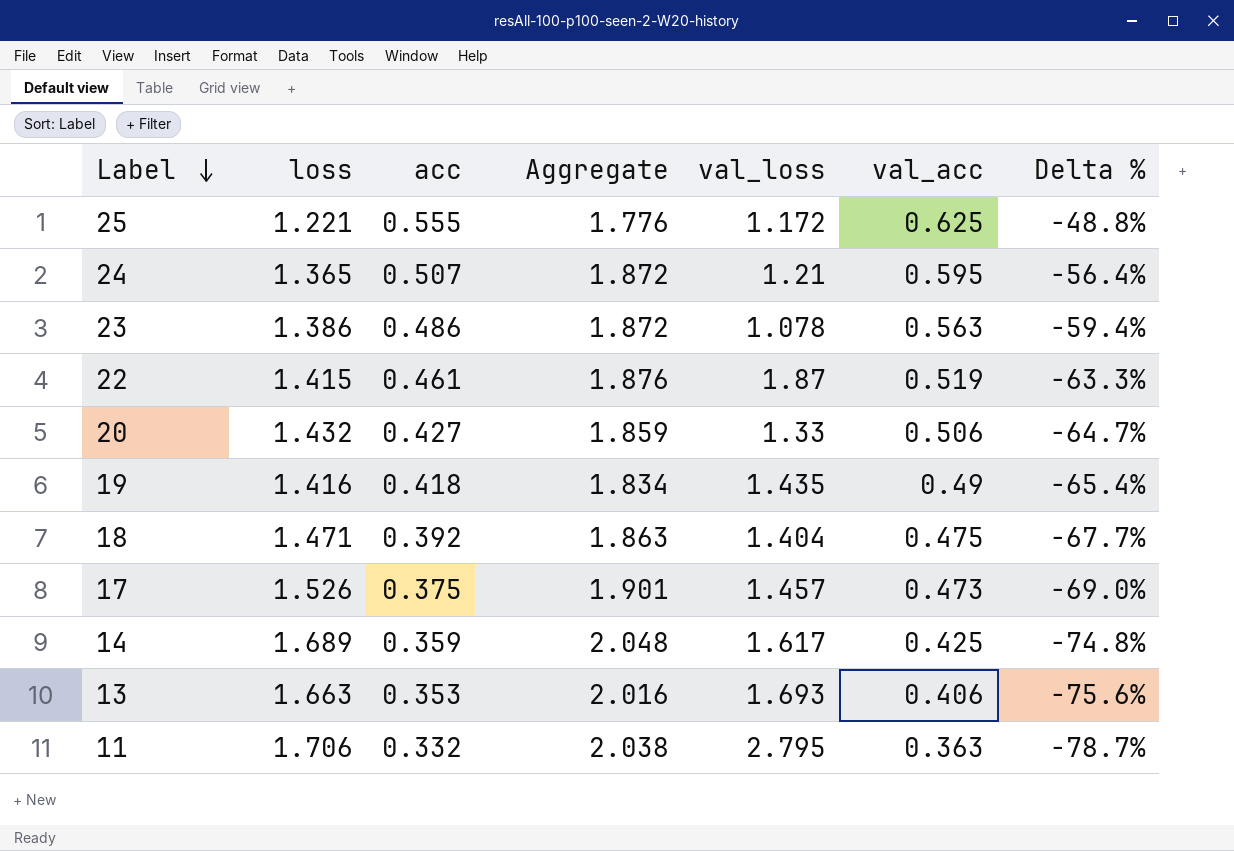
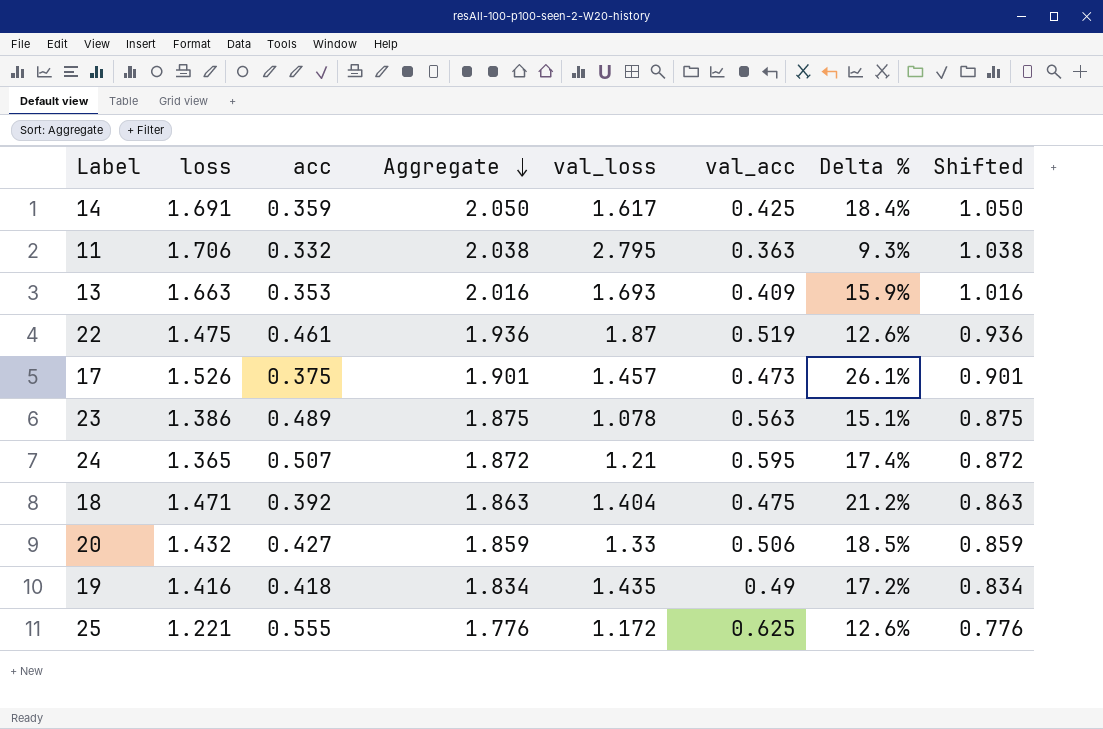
row order: Label descending -> Aggregate descending
column Delta % | formula: ([val_acc] - [loss]) / [loss] -> ([val_acc] - [acc]) / [acc]
column Shifted | formula: none -> [Aggregate] - 1
14 | loss: 1.689 -> 1.691
14 | Aggregate: 2.048 -> 2.050
13 | val_acc: 0.406 -> 0.409
22 | loss: 1.415 -> 1.475
22 | Aggregate: 1.876 -> 1.936
23 | acc: 0.486 -> 0.489
23 | Aggregate: 1.872 -> 1.875

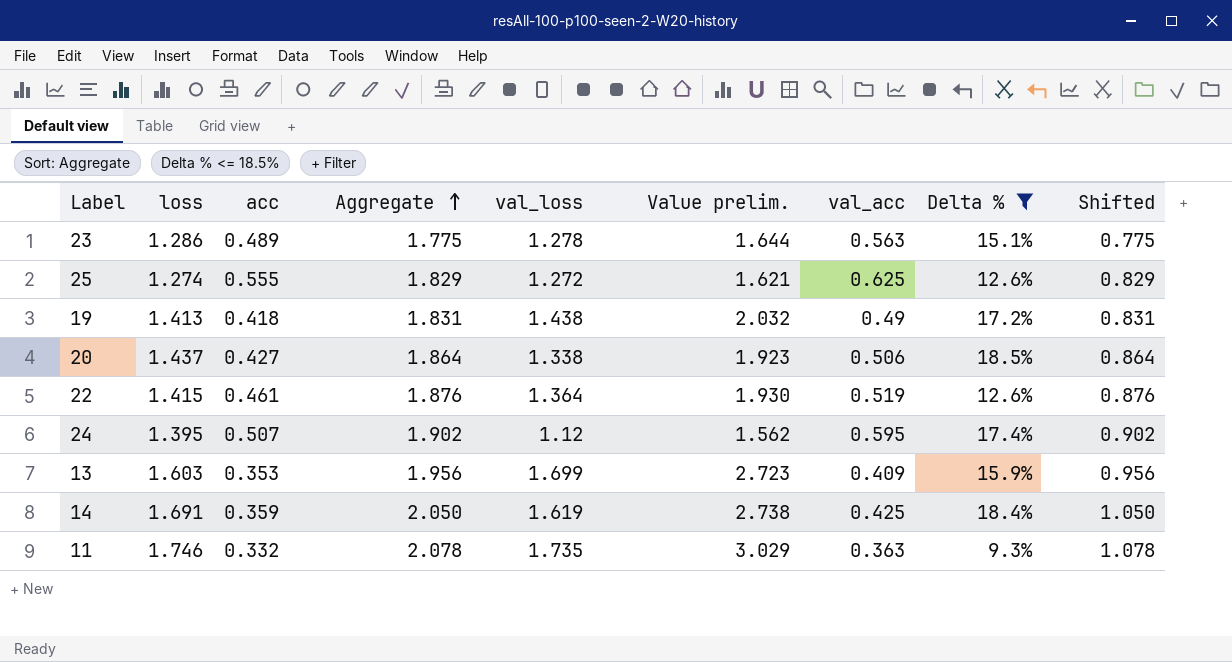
filter: none -> Delta % <= 18.5%
row order: Aggregate descending -> Aggregate ascending
column Value prelim. | formula: none -> [loss] * [val_loss]
23 | loss: 1.386 -> 1.286
23 | Aggregate: 1.875 -> 1.775
23 | val_loss: 1.078 -> 1.278
23 | Shifted: 0.875 -> 0.775
25 | loss: 1.221 -> 1.274
25 | Aggregate: 1.776 -> 1.829
25 | val_loss: 1.172 -> 1.272
25 | Shifted: 0.776 -> 0.829
19 | loss: 1.416 -> 1.413
19 | Aggregate: 1.834 -> 1.831
19 | val_loss: 1.435 -> 1.438
19 | Shifted: 0.834 -> 0.831
20 | loss: 1.432 -> 1.437
20 | Aggregate: 1.859 -> 1.864
20 | val_loss: 1.33 -> 1.338
20 | Shifted: 0.859 -> 0.864
22 | loss: 1.475 -> 1.415
22 | Aggregate: 1.936 -> 1.876
22 | val_loss: 1.87 -> 1.364
22 | Shifted: 0.936 -> 0.876
24 | loss: 1.365 -> 1.395
24 | Aggregate: 1.872 -> 1.902
24 | val_loss: 1.21 -> 1.12
24 | Shifted: 0.872 -> 0.902
13 | loss: 1.663 -> 1.603
13 | Aggregate: 2.016 -> 1.956
13 | val_loss: 1.693 -> 1.699
13 | Shifted: 1.016 -> 0.956
14 | val_loss: 1.617 -> 1.619
11 | loss: 1.706 -> 1.746
11 | Aggregate: 2.038 -> 2.078
11 | val_loss: 2.795 -> 1.735
11 | Shifted: 1.038 -> 1.078

